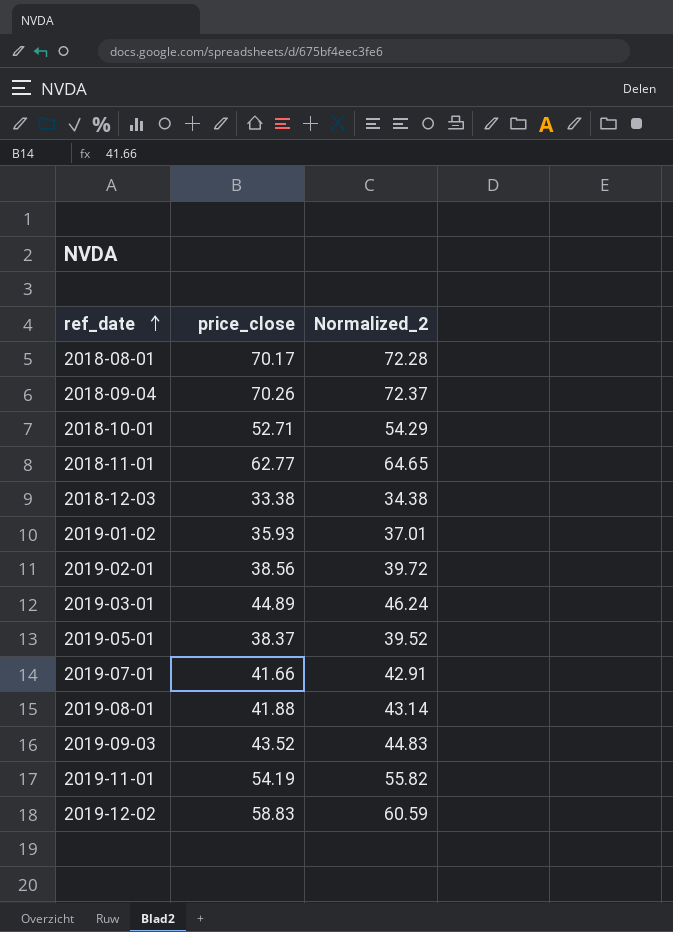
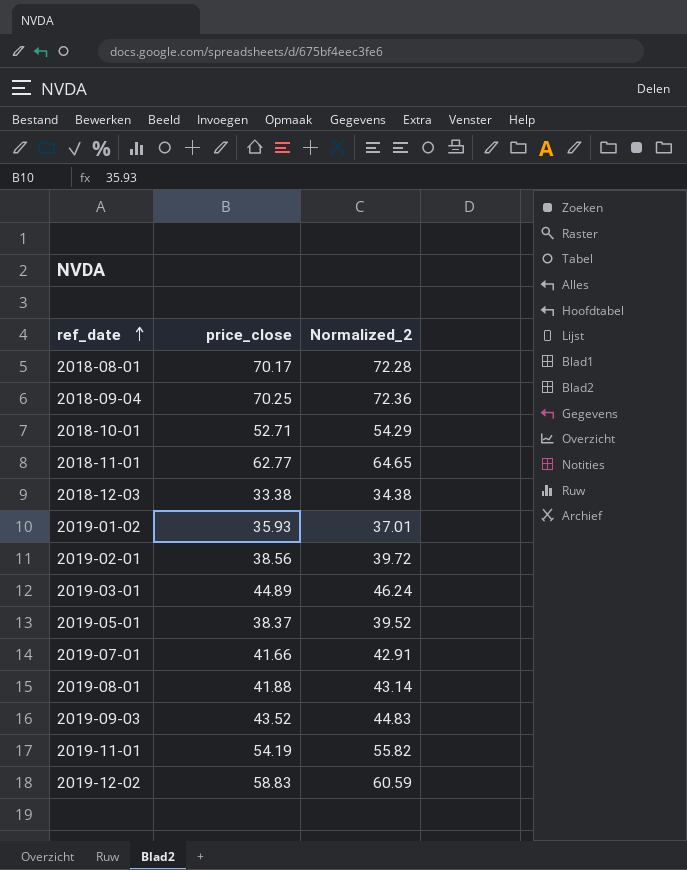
2018-09-04 | price_close: 70.26 -> 70.25
2018-09-04 | Normalized_2: 72.37 -> 72.36

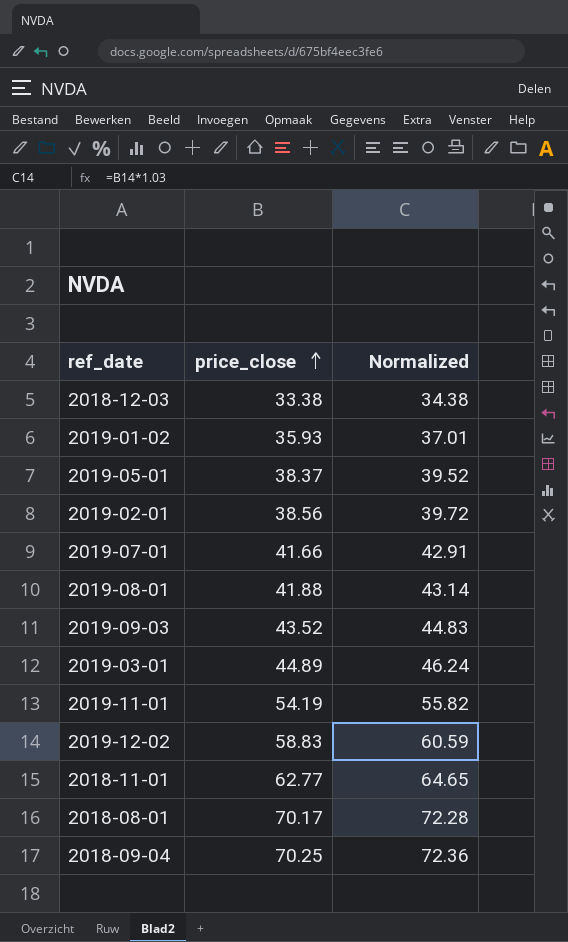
row order: ref_date ascending -> price_close ascending
column name: Normalized_2 -> Normalized
row 2018-10-01: 52.71 | 54.29 -> none

